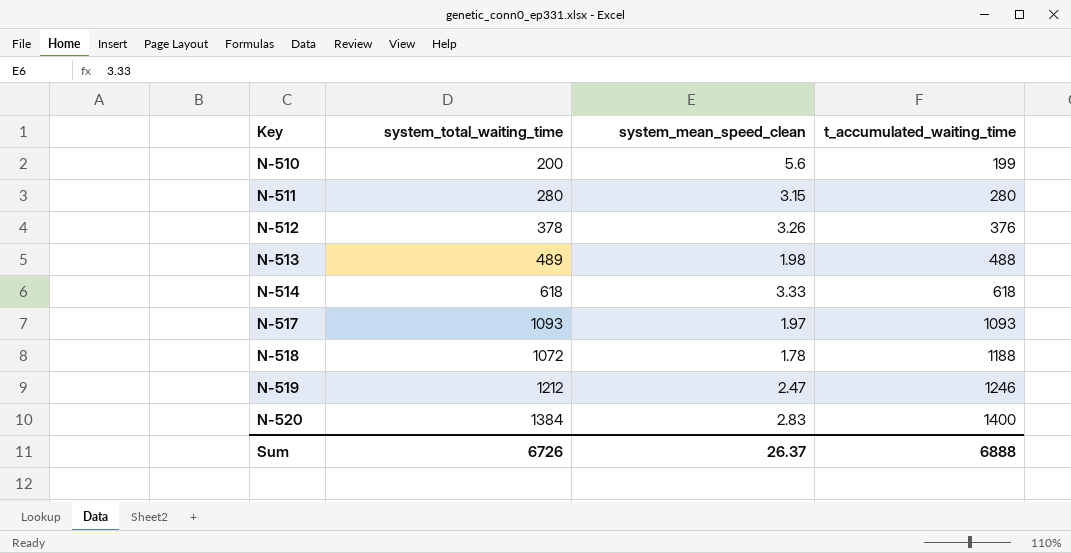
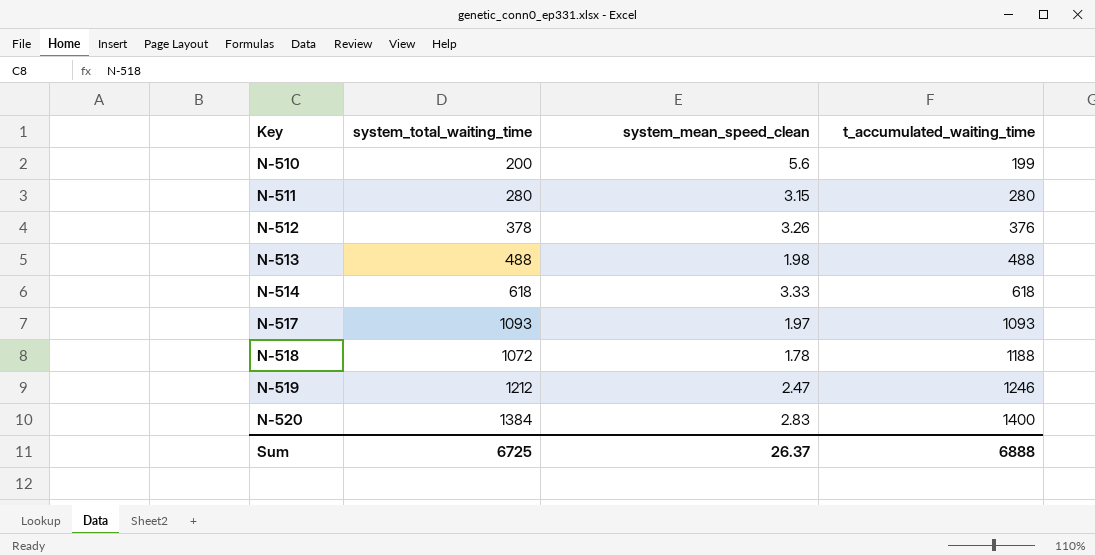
N-513 | system_total_waiting_time: 489 -> 488
Sum | system_total_waiting_time: 6726 -> 6725

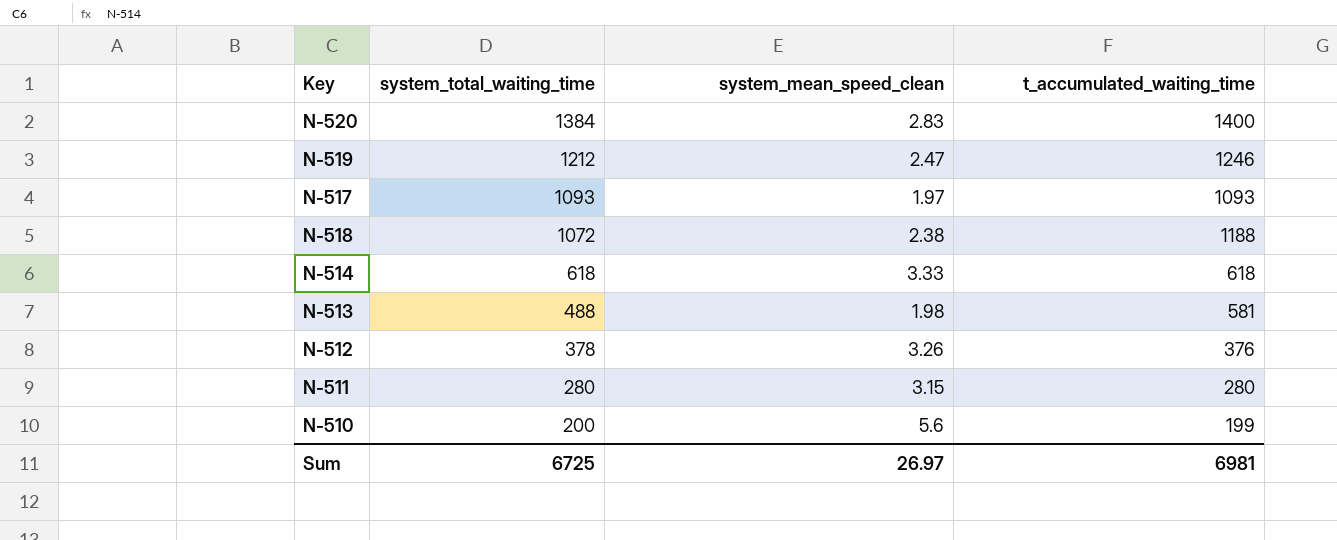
row order: Key ascending -> system_total_waiting_time descending
N-518 | system_mean_speed_clean: 1.78 -> 2.38
N-513 | t_accumulated_waiting_time: 488 -> 581
Sum | system_mean_speed_clean: 26.37 -> 26.97
Sum | t_accumulated_waiting_time: 6888 -> 6981

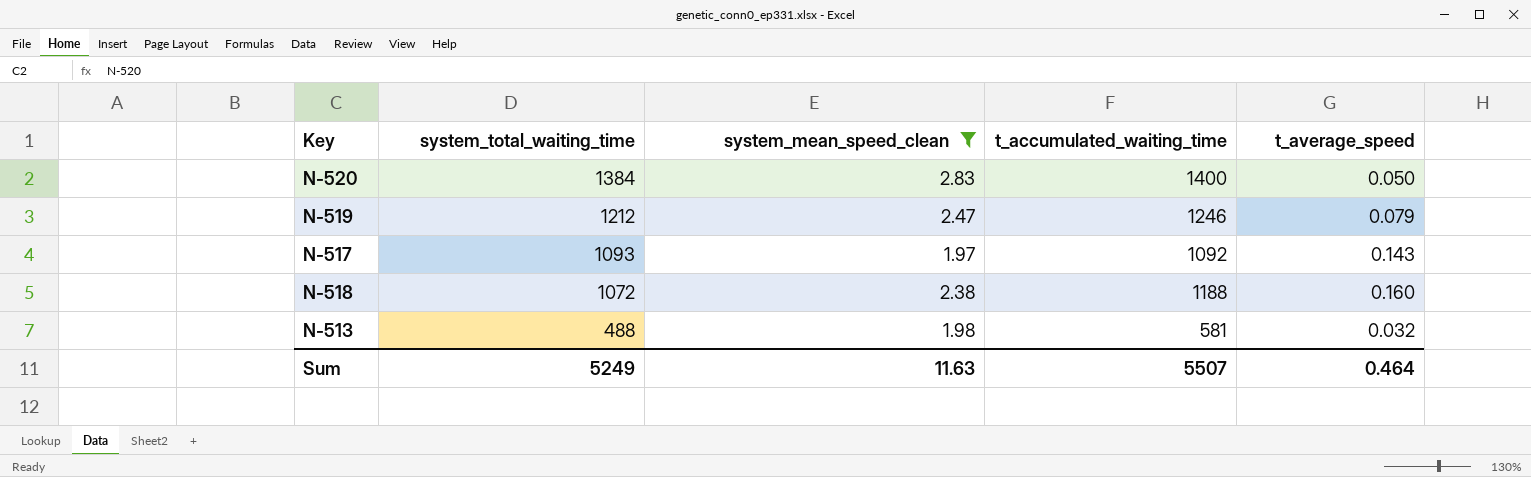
filter: none -> system_mean_speed_clean <= 2.83
column t_average_speed | position: none -> 5
N-517 | t_accumulated_waiting_time: 1093 -> 1092
Sum | system_total_waiting_time: 6725 -> 5249
Sum | system_mean_speed_clean: 26.97 -> 11.63
Sum | t_accumulated_waiting_time: 6981 -> 5507

